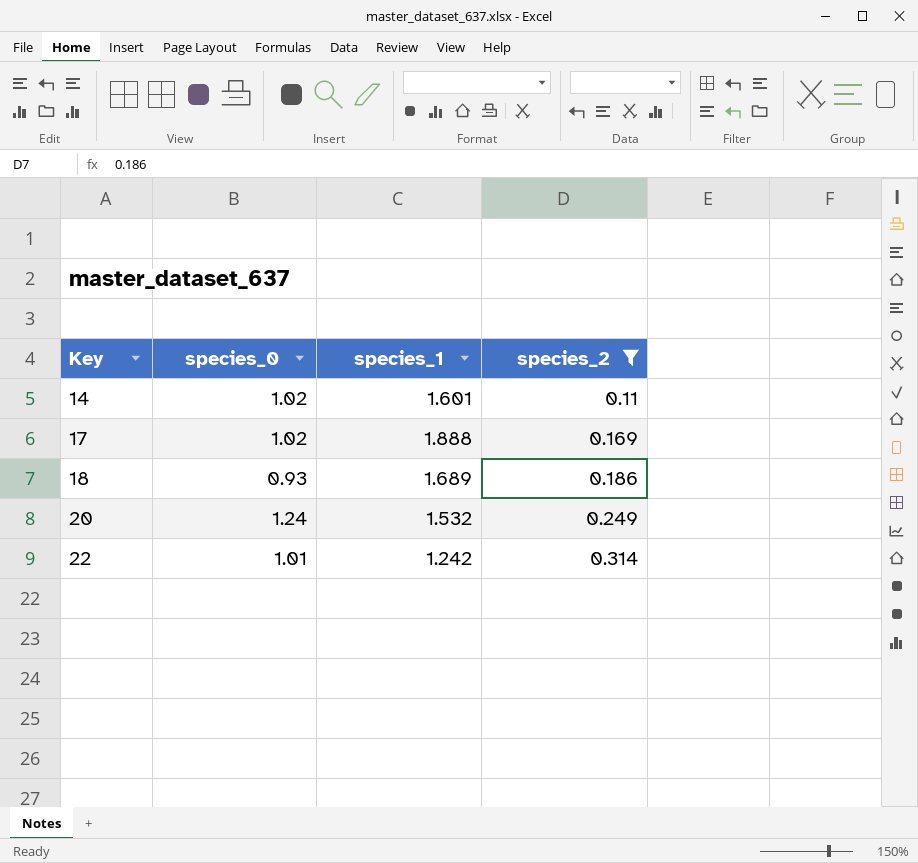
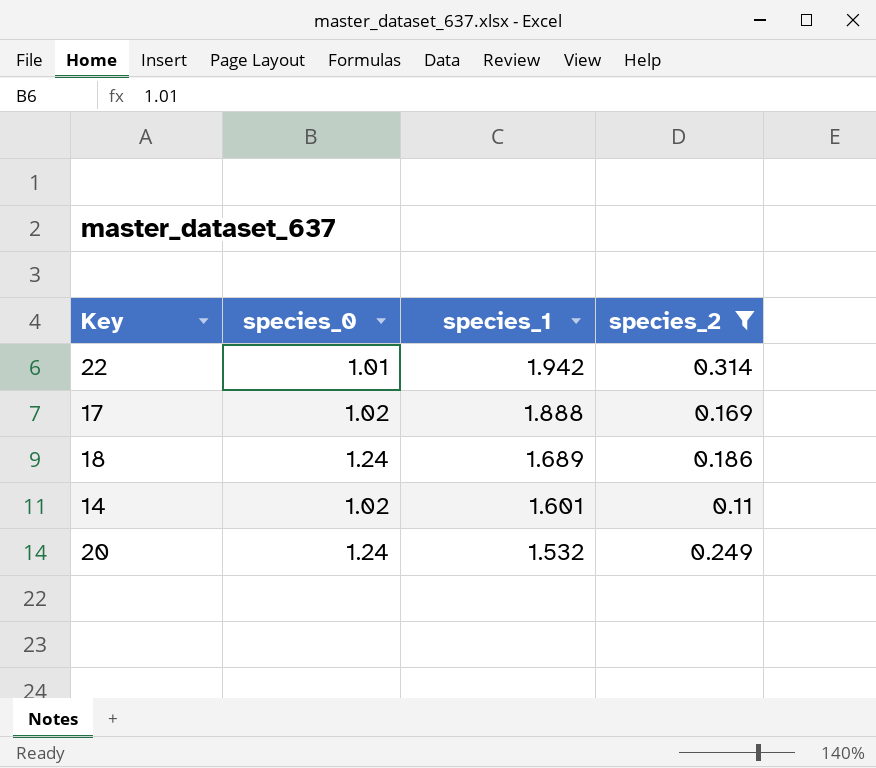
row order: Key ascending -> species_1 descending
22 | species_1: 1.242 -> 1.942
18 | species_0: 0.93 -> 1.24

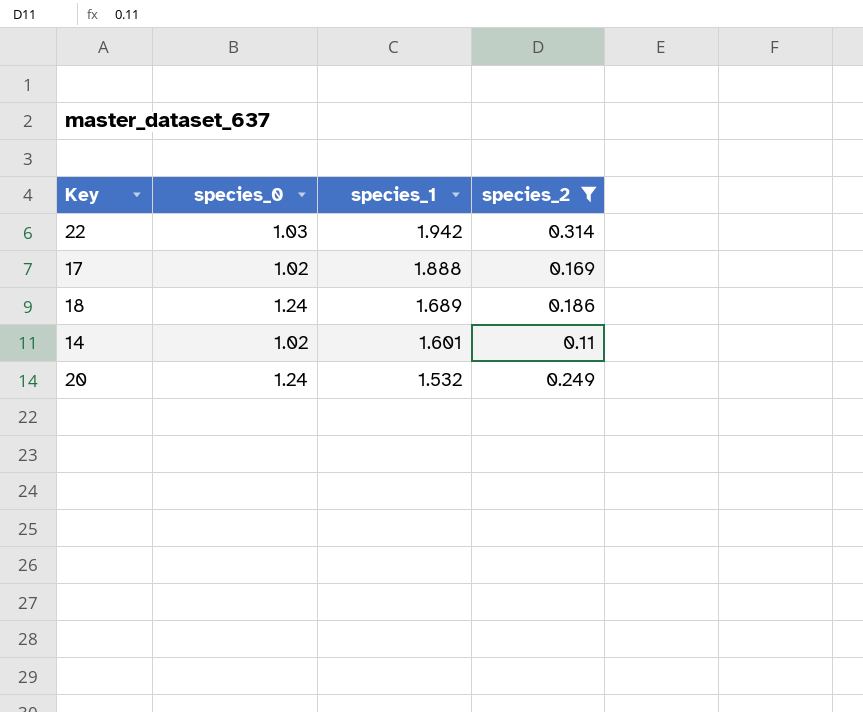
22 | species_0: 1.01 -> 1.03

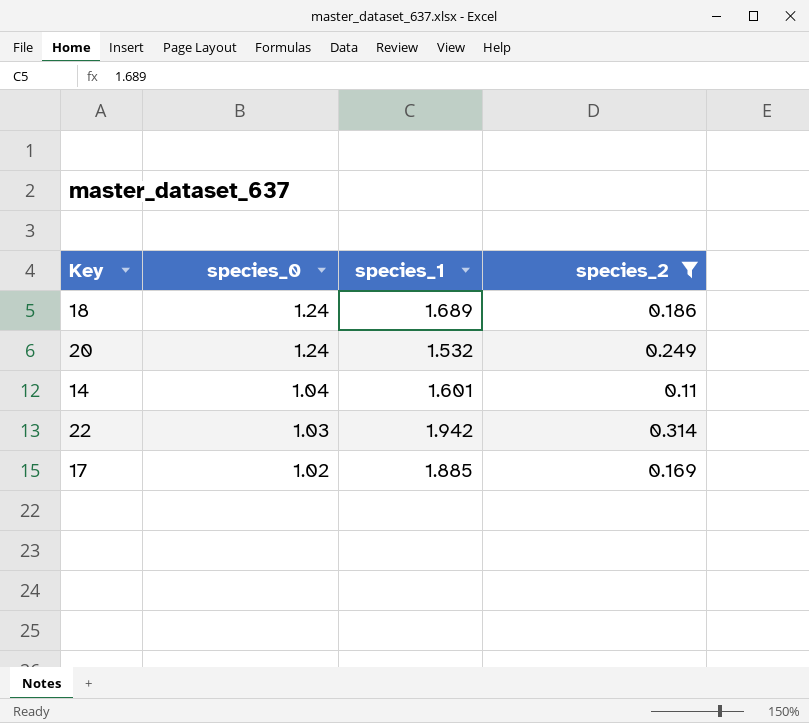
row order: species_1 descending -> species_0 descending
14 | species_0: 1.02 -> 1.04
17 | species_1: 1.888 -> 1.885

